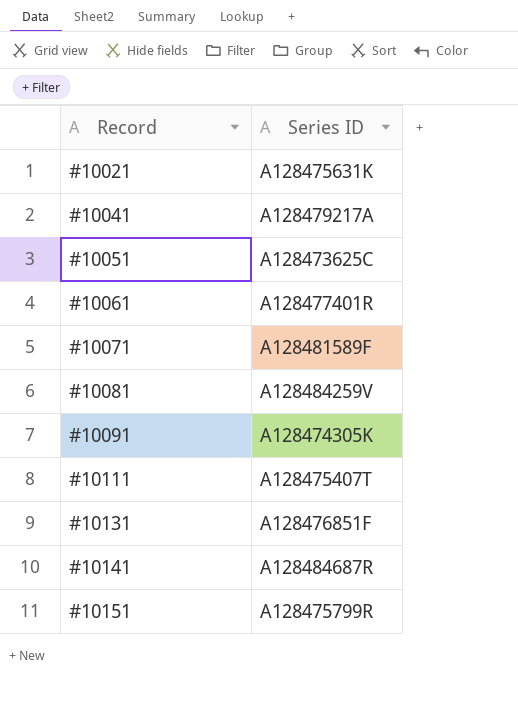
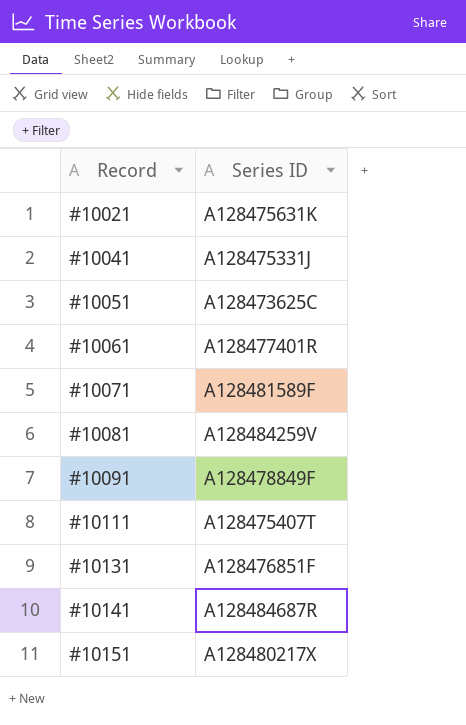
#10041 | Series ID: A128479217A -> A128475331J
#10091 | Series ID: A128474305K -> A128478849F
#10151 | Series ID: A128475799R -> A128480217X

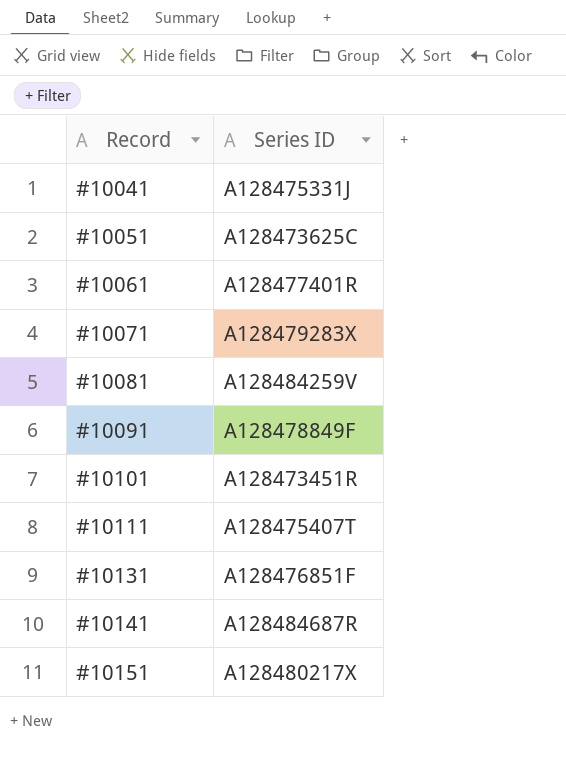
row #10021: A128475631K -> none
#10071 | Series ID: A128481589F -> A128479283X
row #10101: none -> A128473451R

